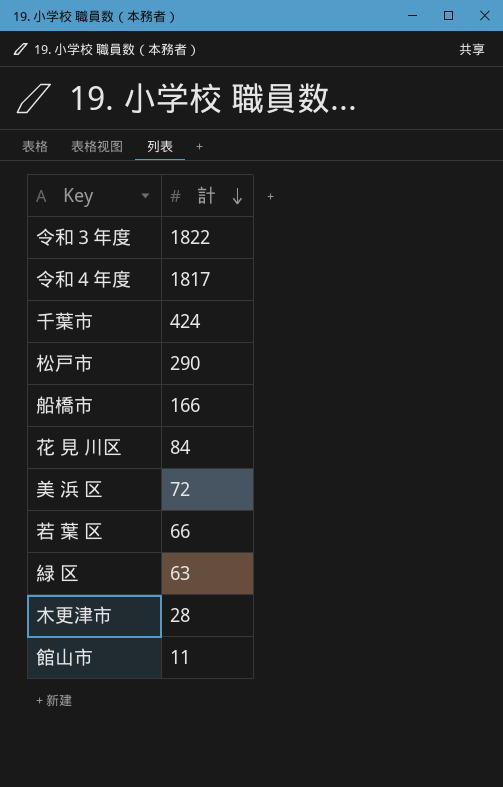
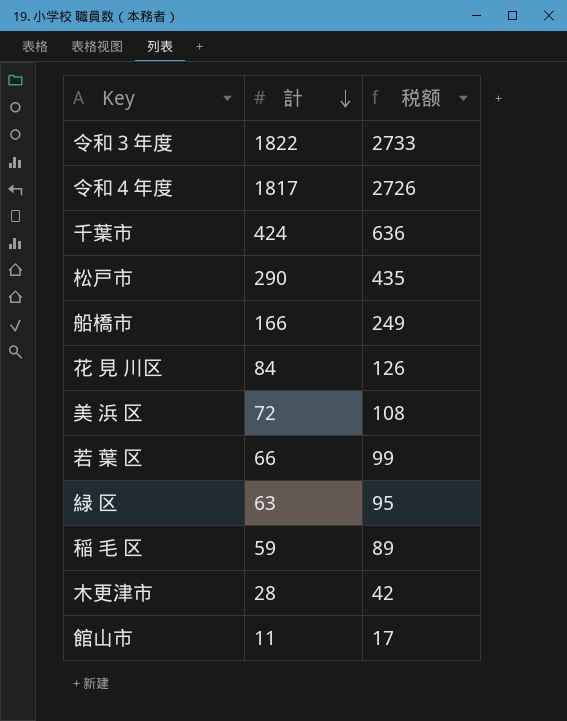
column 税额 | formula: none -> [計] * 1.5
row 稲 毛 区: none -> 59 | 89

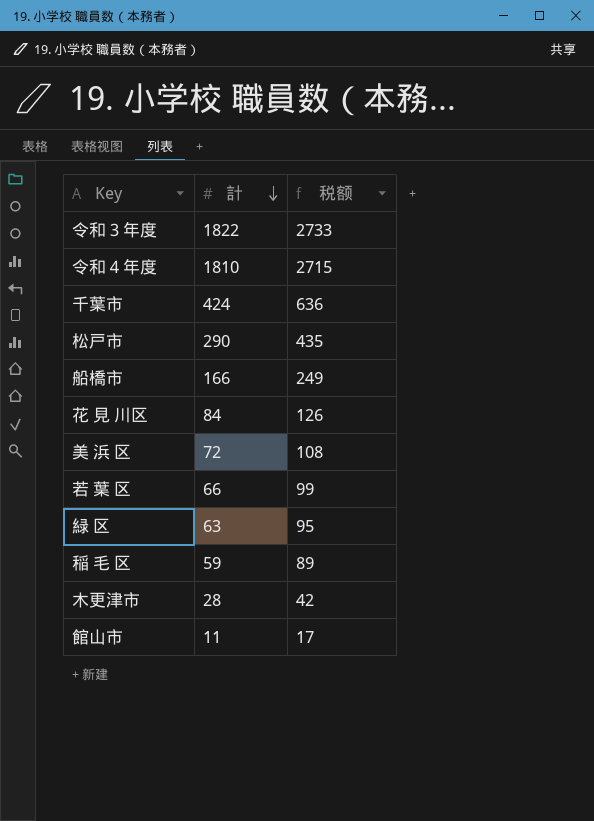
令和４年度 | 計: 1817 -> 1810
令和４年度 | 税额: 2726 -> 2715

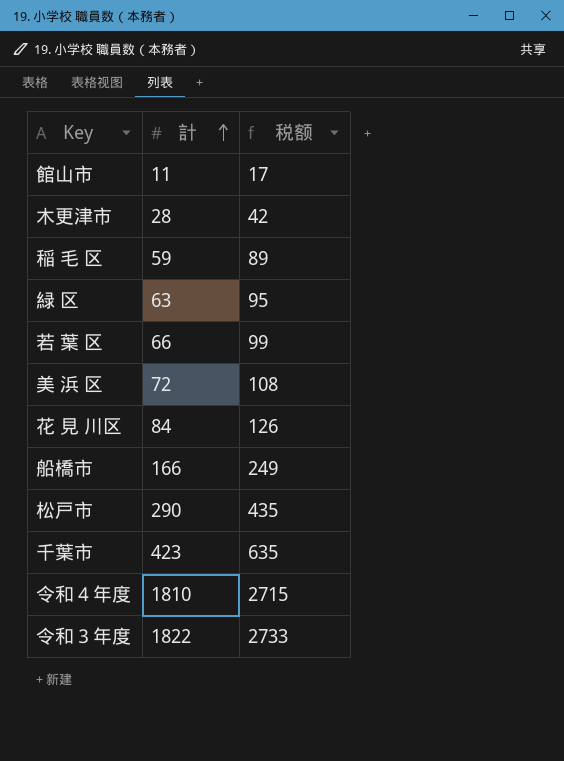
row order: 計 descending -> 計 ascending
千葉市 | 計: 424 -> 423
千葉市 | 税额: 636 -> 635

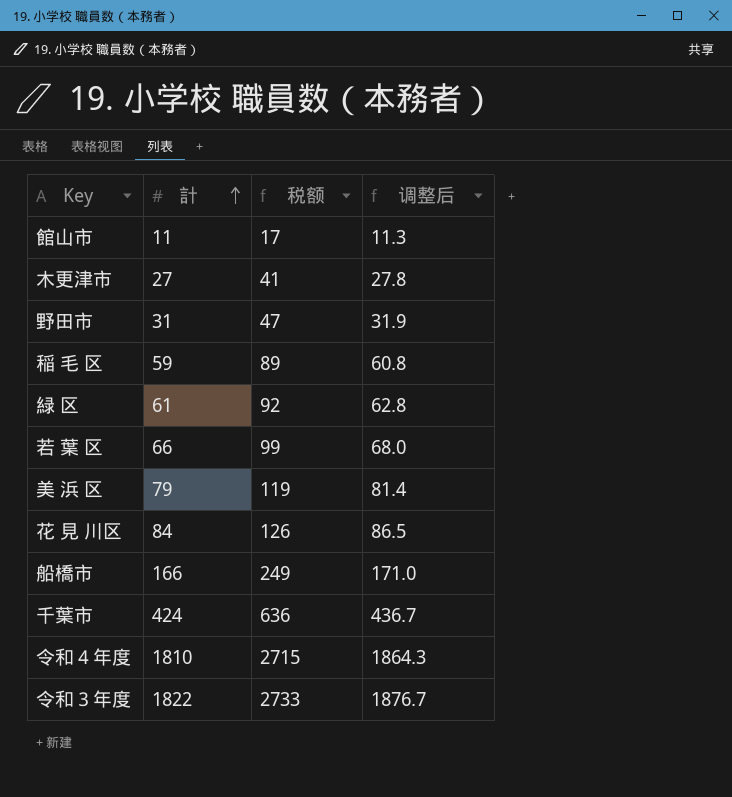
column 调整后 | formula: none -> [計] * 1.03
row 松戸市: 290 | 435 -> none
木更津市 | 計: 28 -> 27
木更津市 | 税额: 42 -> 41
row 野田市: none -> 31 | 47 | 31.9
緑 区 | 計: 63 -> 61
緑 区 | 税额: 95 -> 92
美 浜 区 | 計: 72 -> 79
美 浜 区 | 税额: 108 -> 119
千葉市 | 計: 423 -> 424
千葉市 | 税额: 635 -> 636

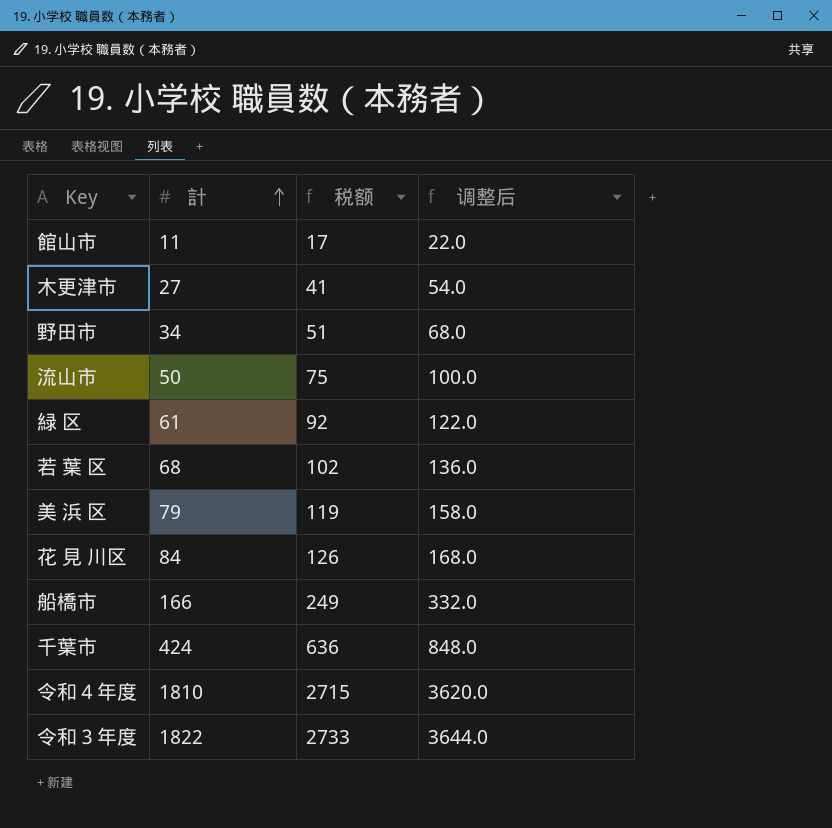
column 调整后 | formula: [計] * 1.03 -> [計] * 2
row 稲 毛 区: 59 | 89 | 60.8 -> none
野田市 | 計: 31 -> 34
野田市 | 税额: 47 -> 51
row 流山市: none -> 50 | 75 | 100.0
若 葉 区 | 計: 66 -> 68
若 葉 区 | 税额: 99 -> 102

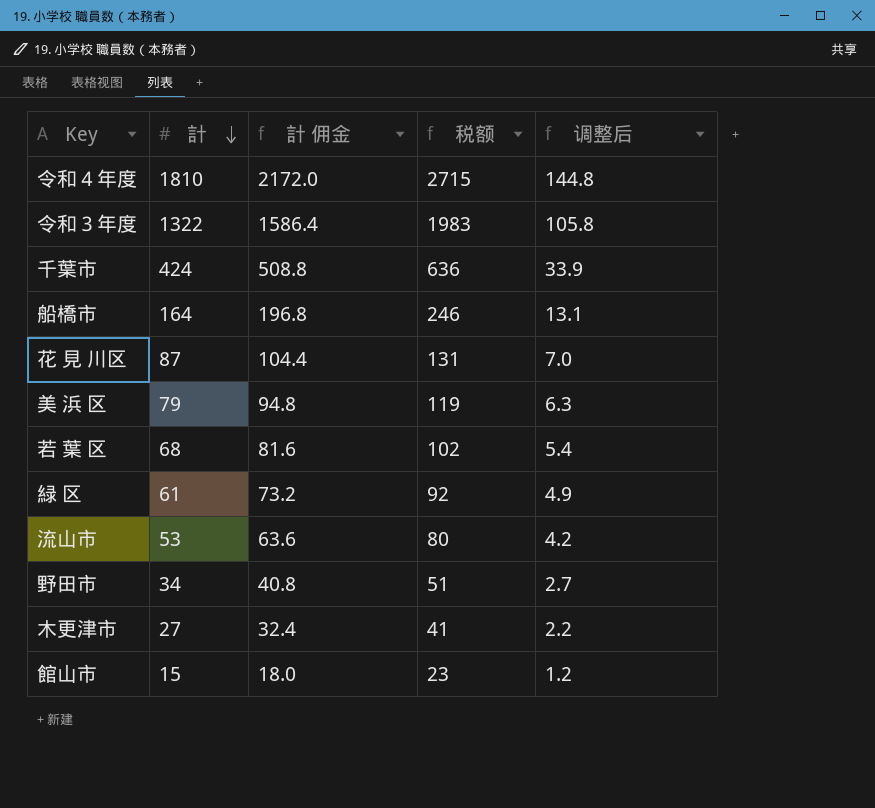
row order: 計 ascending -> 計 descending
column 計 佣金 | formula: none -> [計] * 1.2
column 调整后 | formula: [計] * 2 -> [計] * 0.08
令和３年度 | 計: 1822 -> 1322
令和３年度 | 税额: 2733 -> 1983
船橋市 | 計: 166 -> 164
船橋市 | 税额: 249 -> 246
花 見 川区 | 計: 84 -> 87
花 見 川区 | 税额: 126 -> 131
流山市 | 計: 50 -> 53
流山市 | 税额: 75 -> 80
館山市 | 計: 11 -> 15
館山市 | 税额: 17 -> 23

